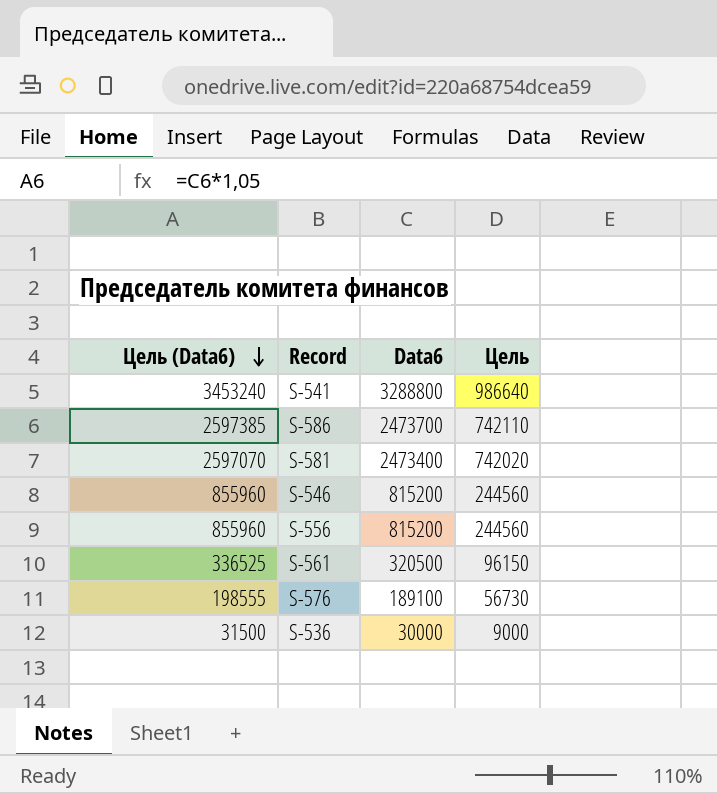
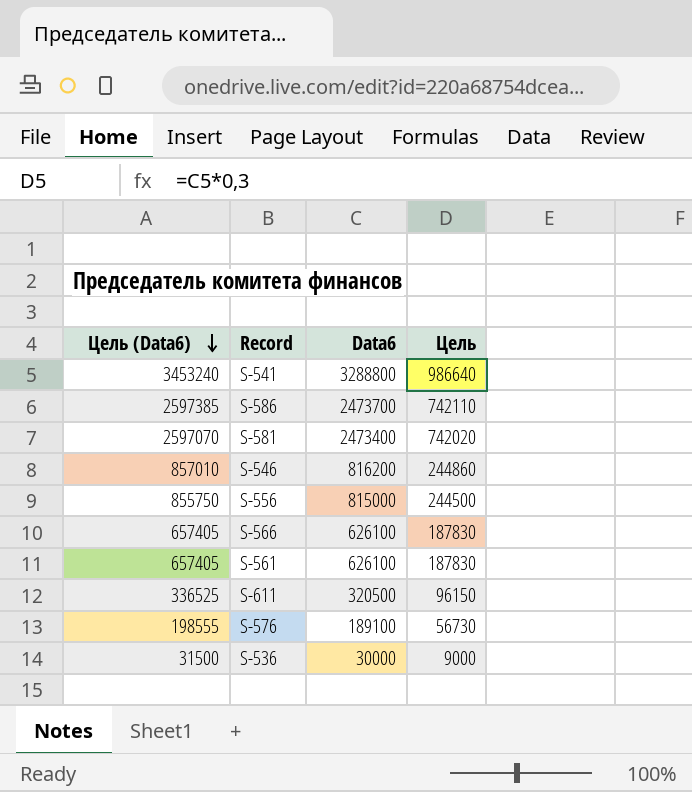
S-546 | Цель (Data6): 855960 -> 857010
S-546 | Data6: 815200 -> 816200
S-546 | Цель: 244560 -> 244860
S-556 | Цель (Data6): 855960 -> 855750
S-556 | Data6: 815200 -> 815000
S-556 | Цель: 244560 -> 244500
row S-566: none -> 657405 | 626100 | 187830
S-561 | Цель (Data6): 336525 -> 657405
S-561 | Data6: 320500 -> 626100
S-561 | Цель: 96150 -> 187830
row S-611: none -> 336525 | 320500 | 96150

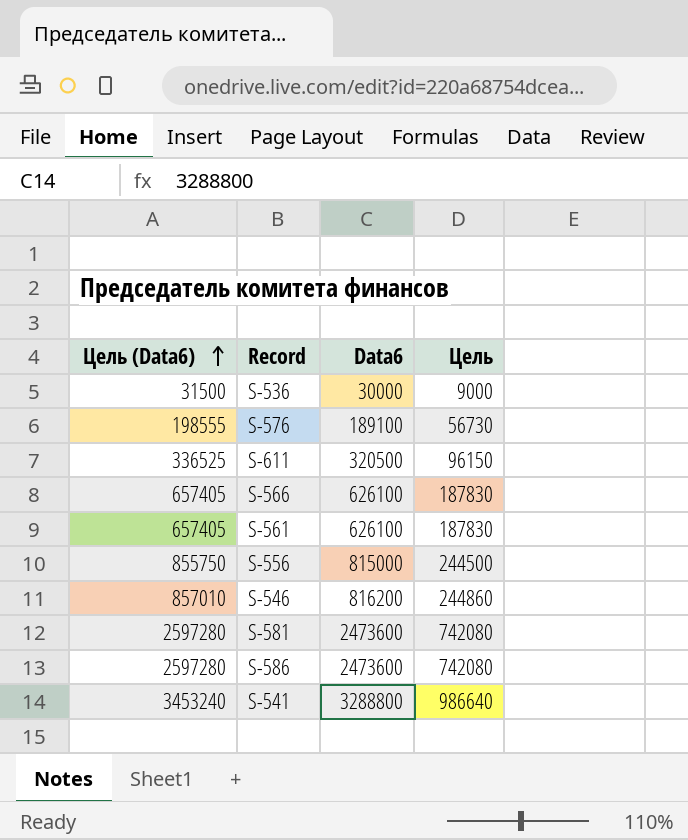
row order: Цель (Data6) descending -> Цель (Data6) ascending
S-581 | Цель (Data6): 2597070 -> 2597280
S-581 | Data6: 2473400 -> 2473600
S-581 | Цель: 742020 -> 742080
S-586 | Цель (Data6): 2597385 -> 2597280
S-586 | Data6: 2473700 -> 2473600
S-586 | Цель: 742110 -> 742080

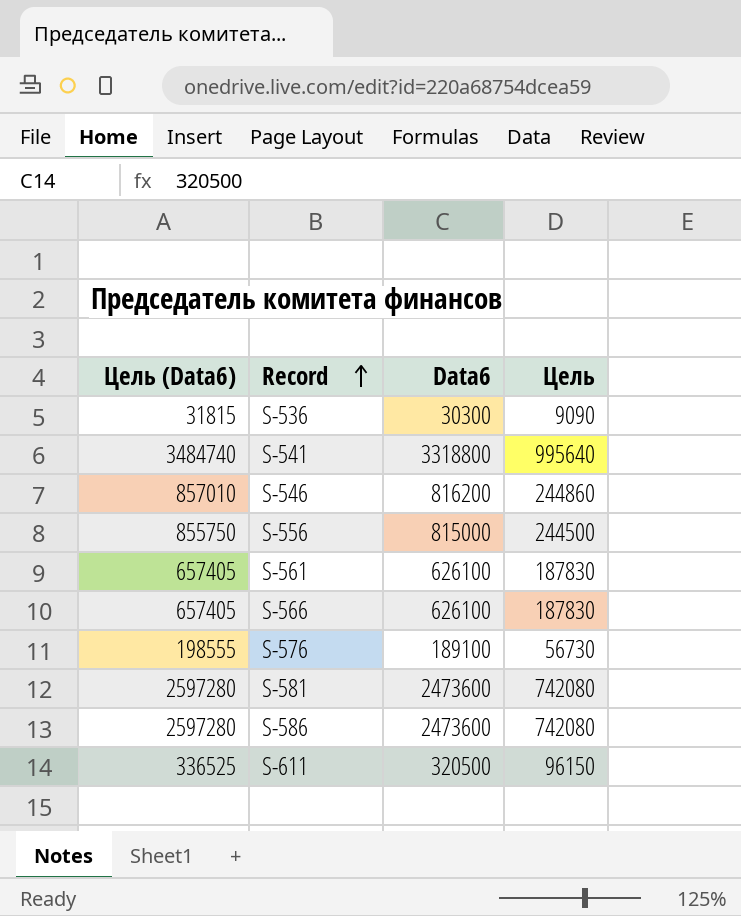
row order: Цель (Data6) ascending -> Record ascending
S-536 | Цель (Data6): 31500 -> 31815
S-536 | Data6: 30000 -> 30300
S-536 | Цель: 9000 -> 9090
S-541 | Цель (Data6): 3453240 -> 3484740
S-541 | Data6: 3288800 -> 3318800
S-541 | Цель: 986640 -> 995640

